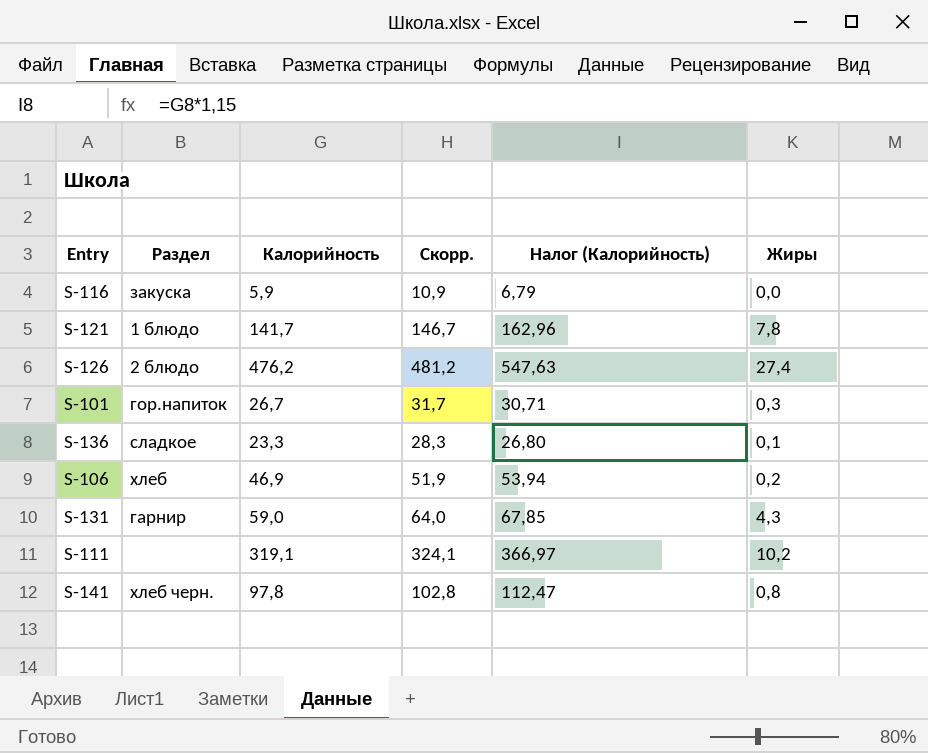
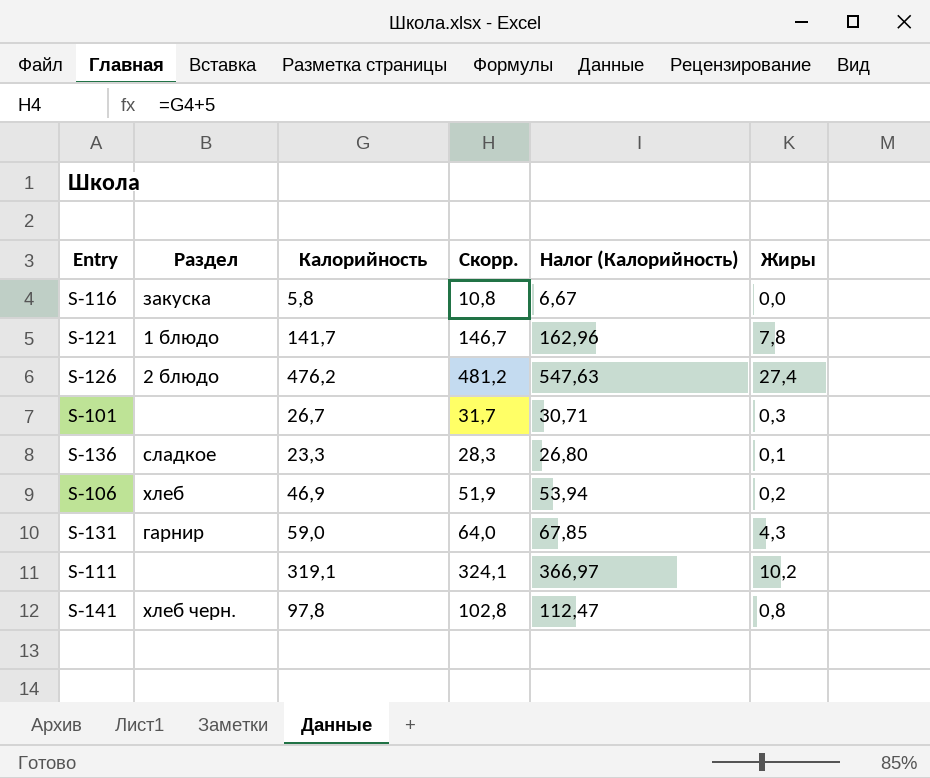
S-116 | Калорийность: 5,9 -> 5,8
S-116 | Скорр.: 10,9 -> 10,8
S-116 | Налог (Калорийность): 6,79 -> 6,67
S-101 | Раздел: гор.напиток -> none

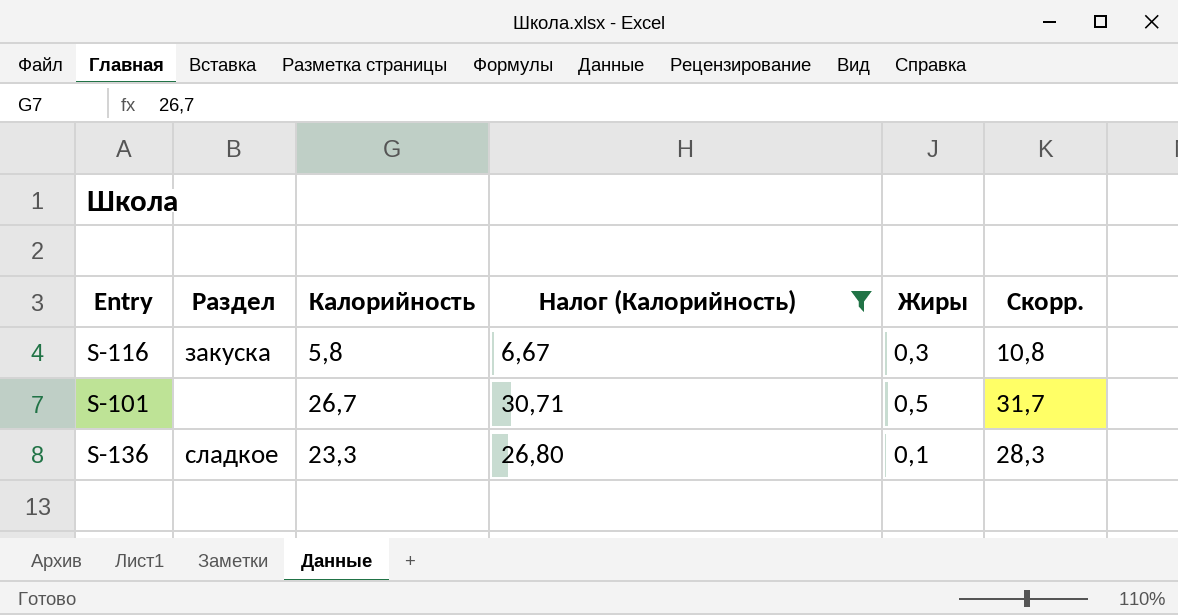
filter: none -> Налог (Калорийность) <= 30,71
column Скорр. | position: 4 -> 6
S-116 | Жиры: 0,0 -> 0,3
S-101 | Жиры: 0,3 -> 0,5

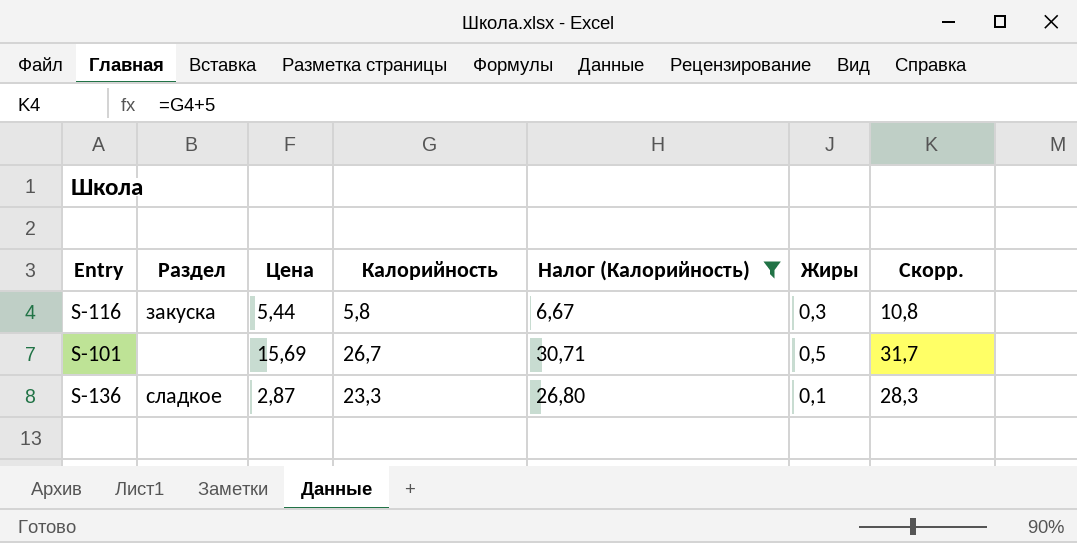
column Цена | position: none -> 3

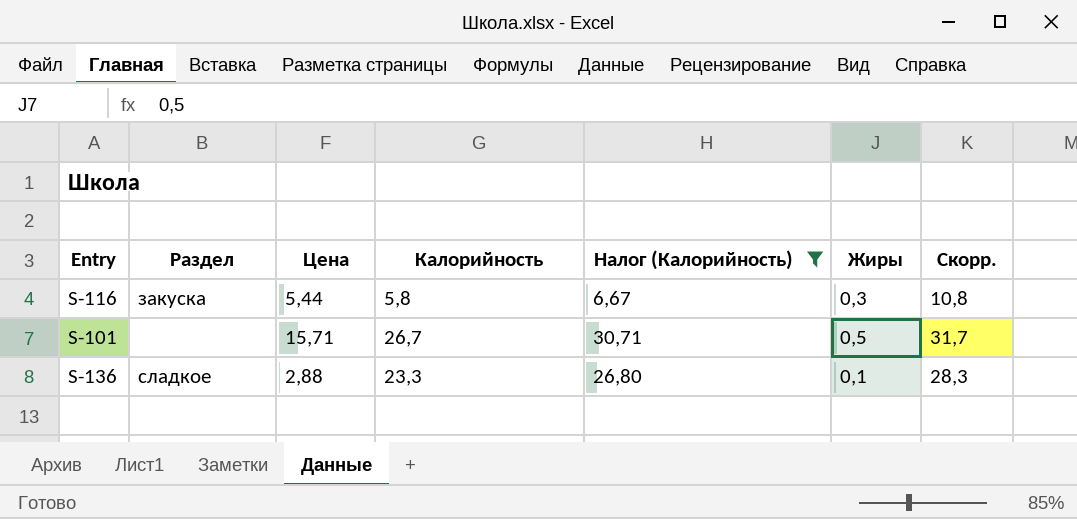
S-101 | Цена: 15,69 -> 15,71
S-136 | Цена: 2,87 -> 2,88

